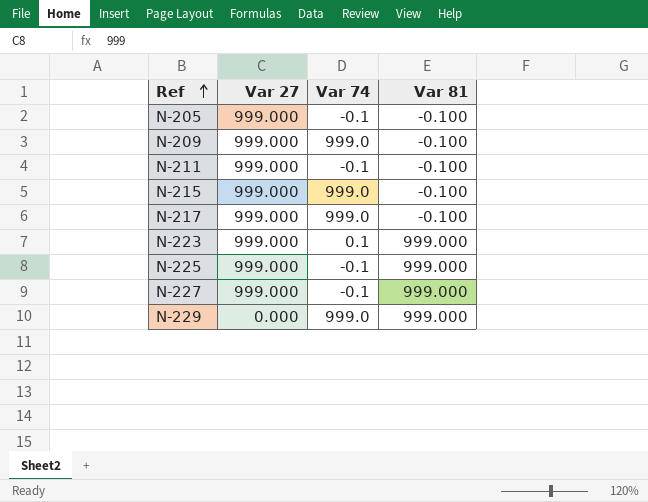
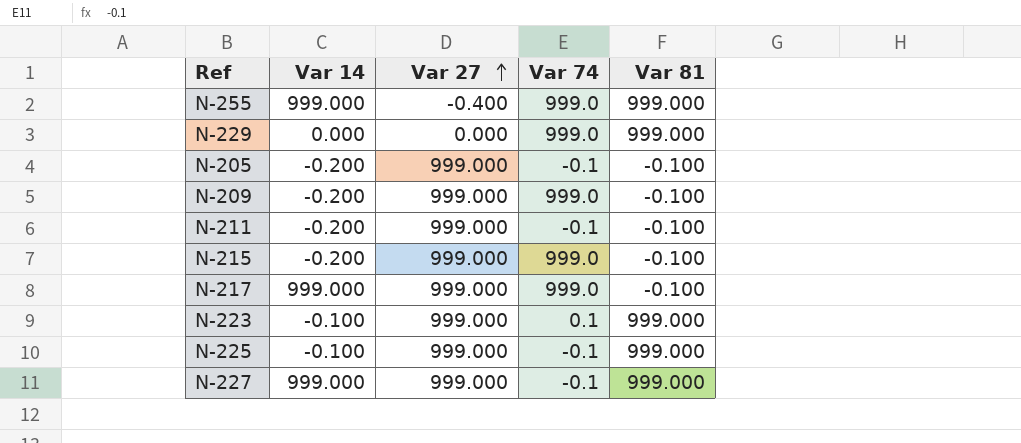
row order: Ref ascending -> Var 27 ascending
column Var 14 | position: none -> 2
row N-255: none -> 999.000 | -0.400 | 999.0 | 999.000

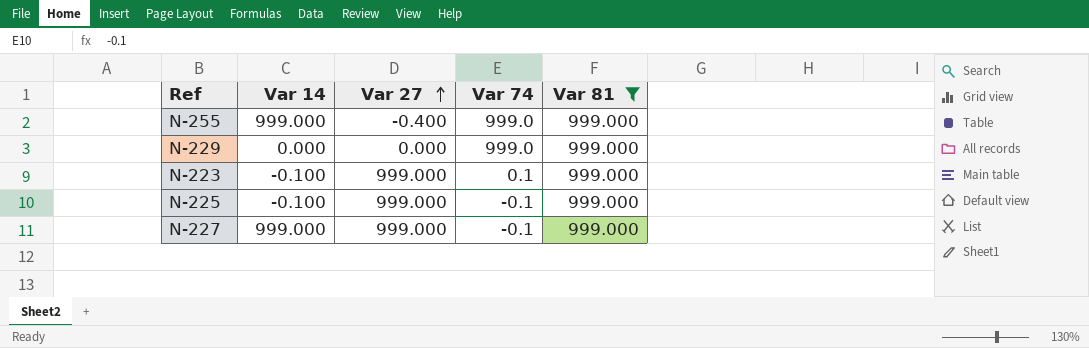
filter: none -> Var 81 = 999.000

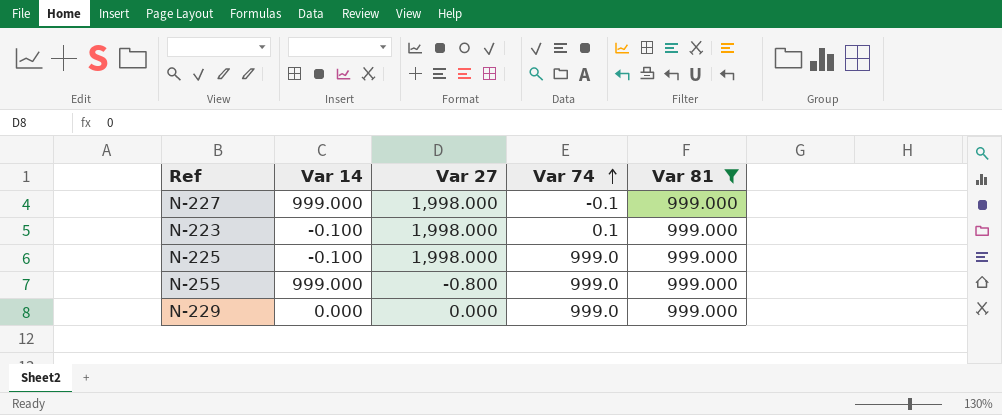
row order: Var 27 ascending -> Var 74 ascending
N-227 | Var 27: 999.000 -> 1,998.000
N-223 | Var 27: 999.000 -> 1,998.000
N-225 | Var 27: 999.000 -> 1,998.000
N-225 | Var 74: -0.1 -> 999.0
N-255 | Var 27: -0.400 -> -0.800

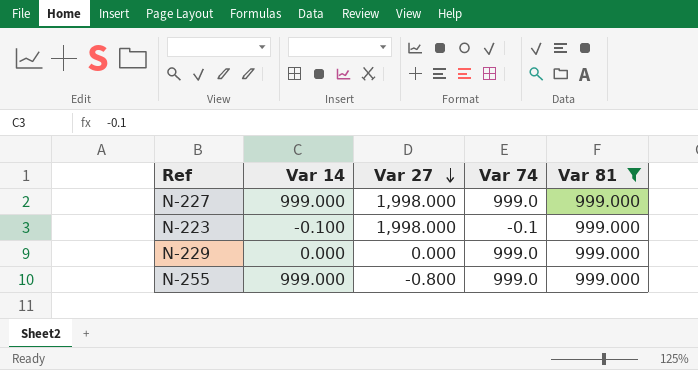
row order: Var 74 ascending -> Var 27 descending
row N-225: -0.100 | 1,998.000 | 999.0 | 999.000 -> none
N-227 | Var 74: -0.1 -> 999.0
N-223 | Var 74: 0.1 -> -0.1

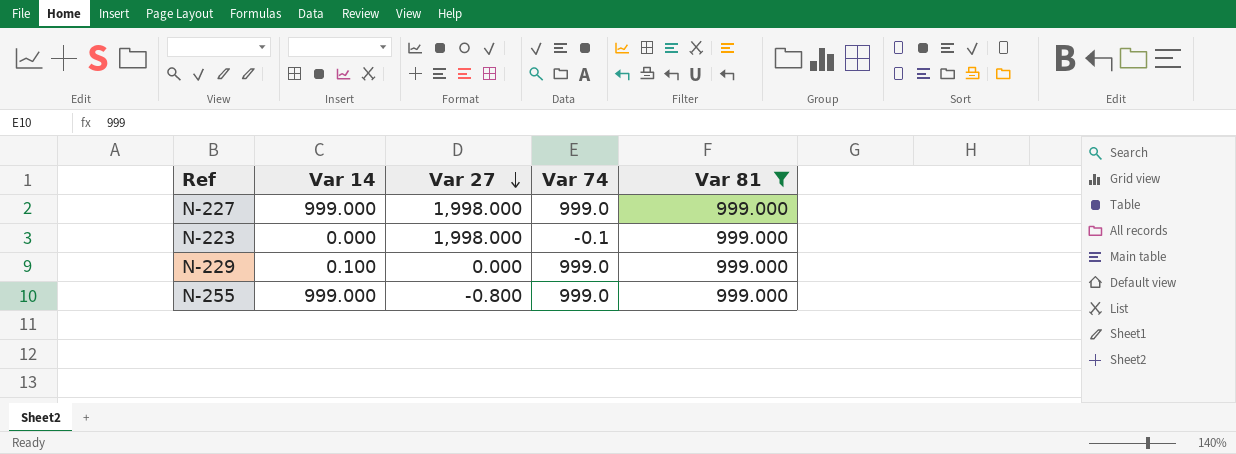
N-223 | Var 14: -0.100 -> 0.000
N-229 | Var 14: 0.000 -> 0.100

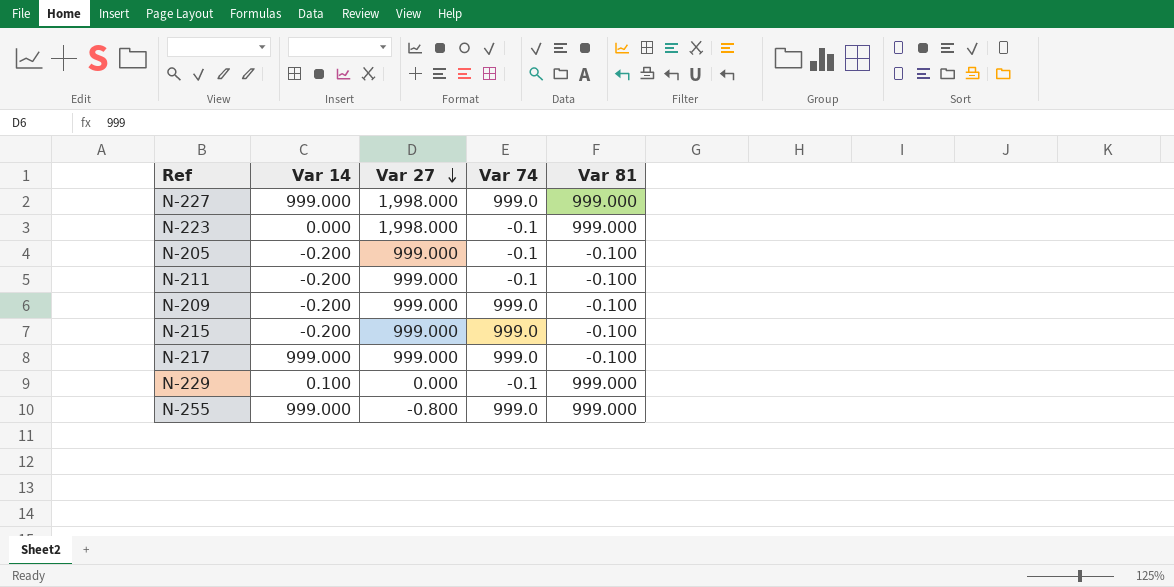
filter: Var 81 = 999.000 -> none
N-229 | Var 74: 999.0 -> -0.1

